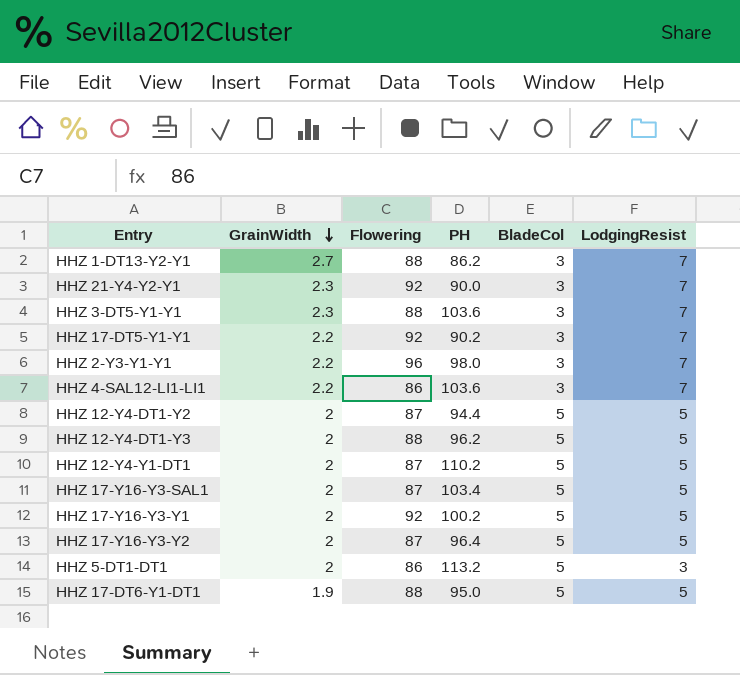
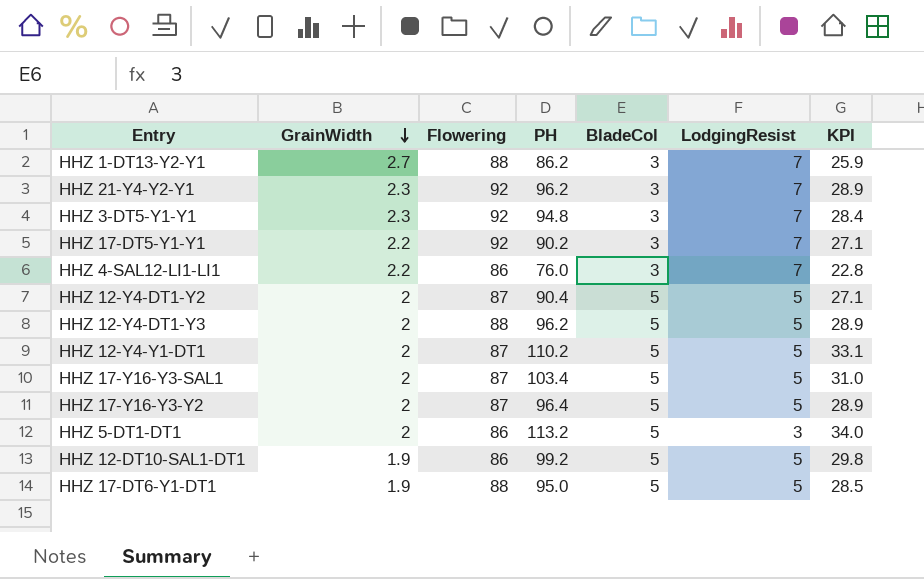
column KPI | formula: none -> [PH] * 0.3
row HHZ 2-Y3-Y1-Y1: 2.2 | 96 | 98.0 | 3 | 7 -> none
row HHZ 17-Y16-Y3-Y1: 2 | 92 | 100.2 | 5 | 5 -> none
HHZ 21-Y4-Y2-Y1 | PH: 90.0 -> 96.2
HHZ 3-DT5-Y1-Y1 | Flowering: 88 -> 92
HHZ 3-DT5-Y1-Y1 | PH: 103.6 -> 94.8
HHZ 4-SAL12-LI1-LI1 | PH: 103.6 -> 76.0
HHZ 12-Y4-DT1-Y2 | PH: 94.4 -> 90.4
row HHZ 12-DT10-SAL1-DT1: none -> 1.9 | 86 | 99.2 | 5 | 5 | 29.8

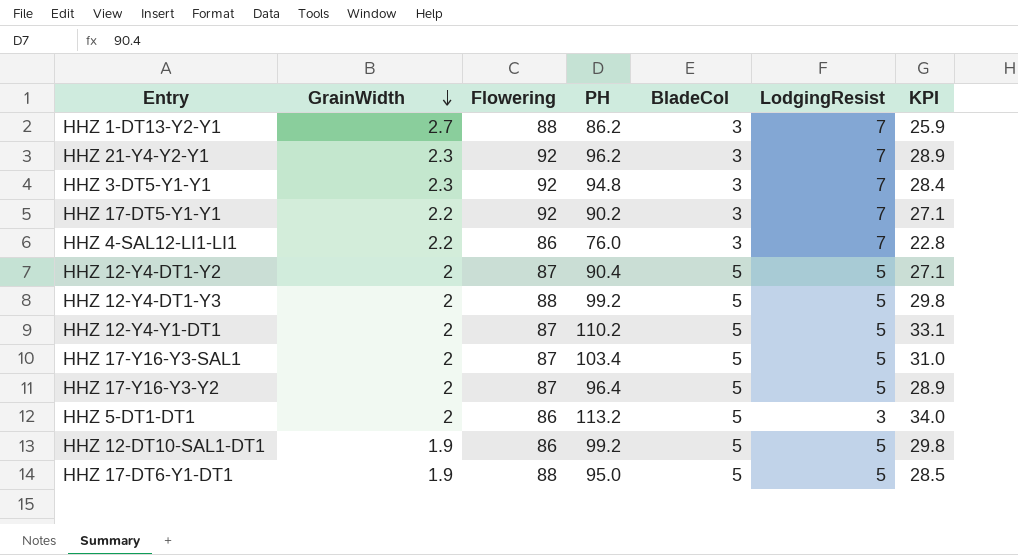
HHZ 12-Y4-DT1-Y3 | PH: 96.2 -> 99.2
HHZ 12-Y4-DT1-Y3 | KPI: 28.9 -> 29.8

